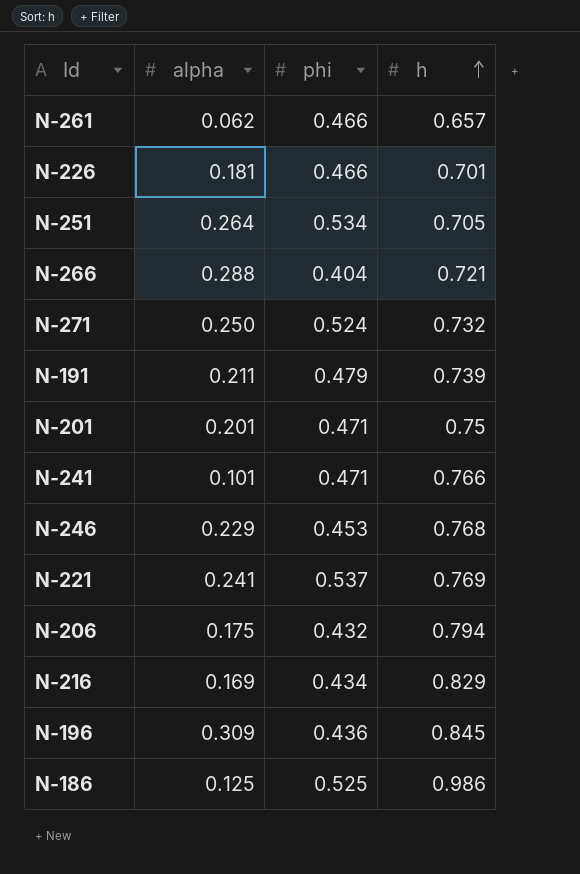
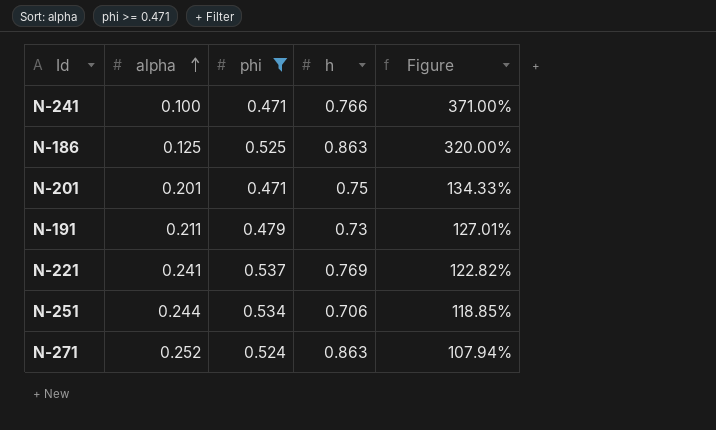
filter: none -> phi >= 0.471
row order: h ascending -> alpha ascending
column Figure | formula: none -> ([phi] - [alpha]) / [alpha]
N-241 | alpha: 0.101 -> 0.100
N-186 | h: 0.986 -> 0.863
N-191 | h: 0.739 -> 0.73
N-251 | alpha: 0.264 -> 0.244
N-251 | h: 0.705 -> 0.706
N-271 | alpha: 0.250 -> 0.252
N-271 | h: 0.732 -> 0.863

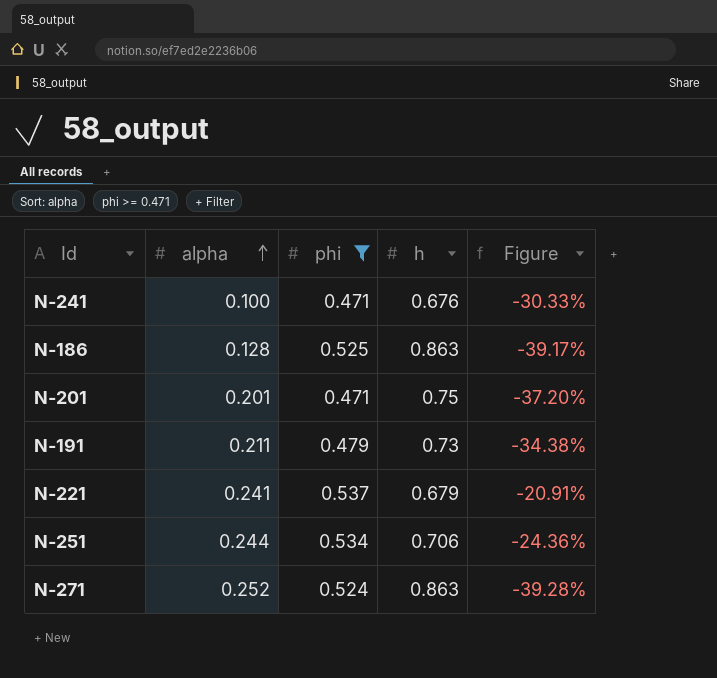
column Figure | formula: ([phi] - [alpha]) / [alpha] -> ([phi] - [h]) / [h]
N-241 | h: 0.766 -> 0.676
N-186 | alpha: 0.125 -> 0.128
N-221 | h: 0.769 -> 0.679

